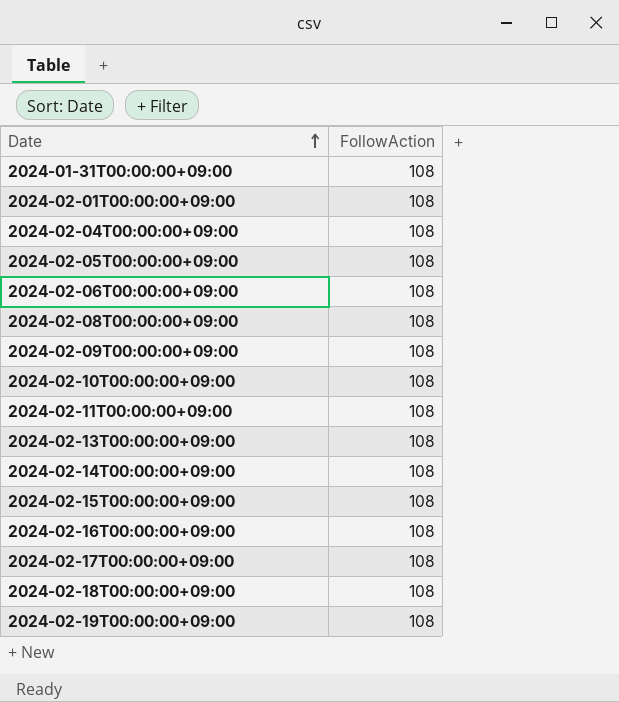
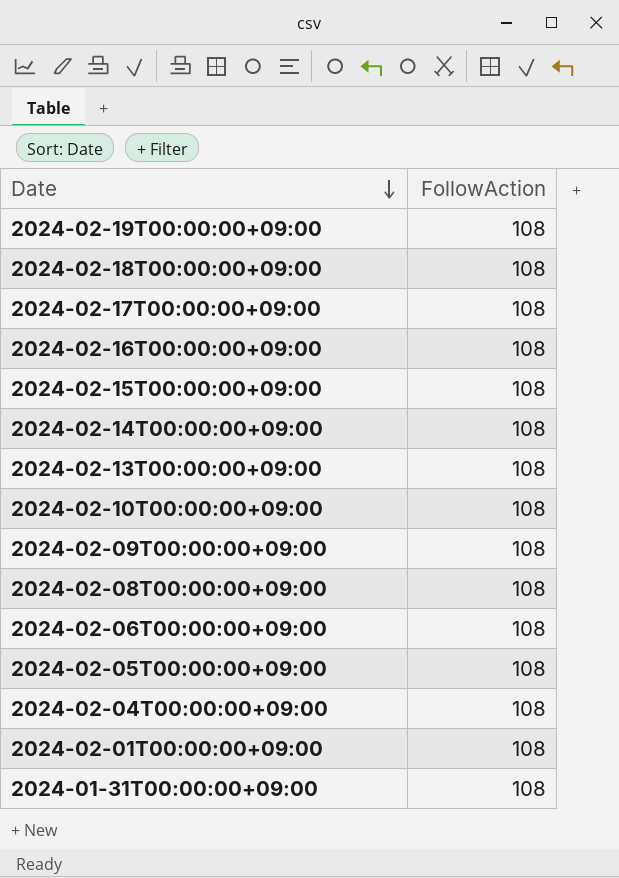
row order: Date ascending -> Date descending
row 2024-02-11T00:00:00+09:00: 108 -> none

